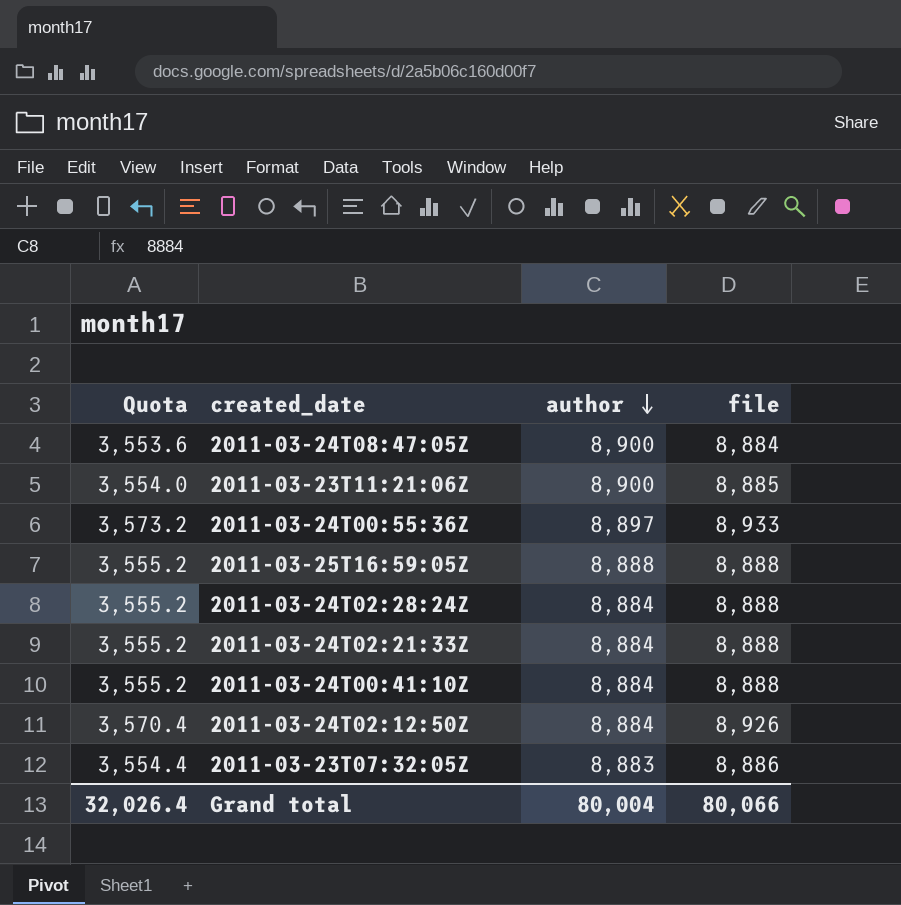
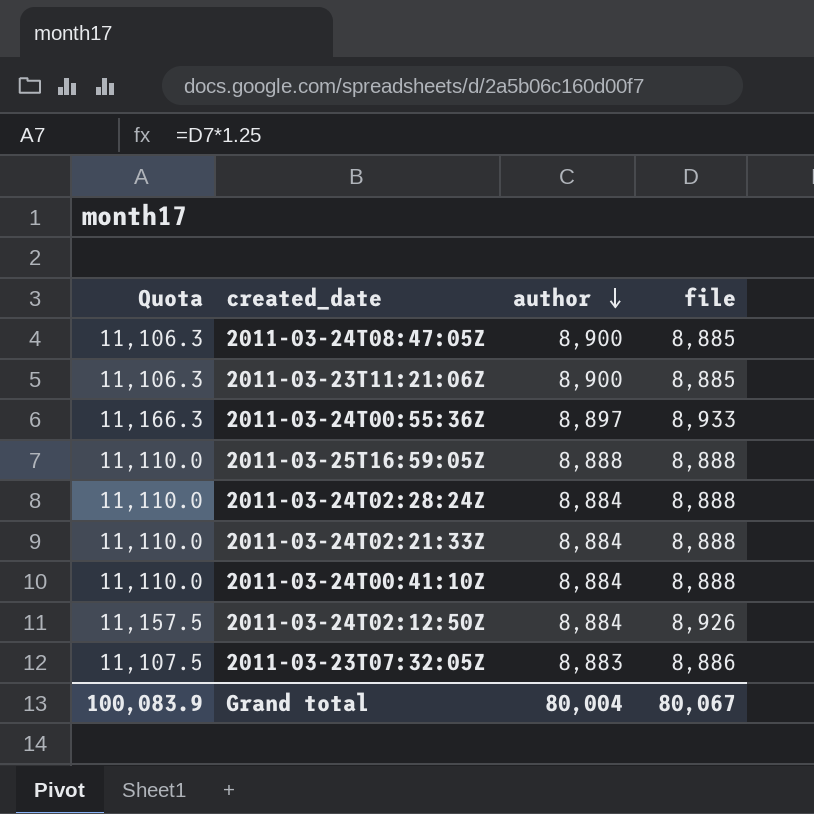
column Quota | formula: [file] * 0.4 -> [file] * 1.25
2011-03-24T08:47:05Z | file: 8,884 -> 8,885
Grand total | Quota: 32,026.4 -> 100,083.9
Grand total | file: 80,066 -> 80,067

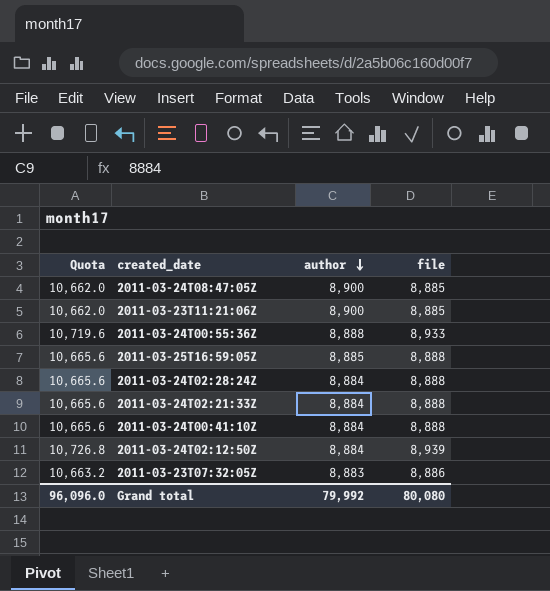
column Quota | formula: [file] * 1.25 -> [file] * 1.2
2011-03-24T00:55:36Z | author: 8,897 -> 8,888
2011-03-25T16:59:05Z | author: 8,888 -> 8,885
2011-03-24T02:12:50Z | file: 8,926 -> 8,939
Grand total | Quota: 100,083.9 -> 96,096.0
Grand total | author: 80,004 -> 79,992
Grand total | file: 80,067 -> 80,080

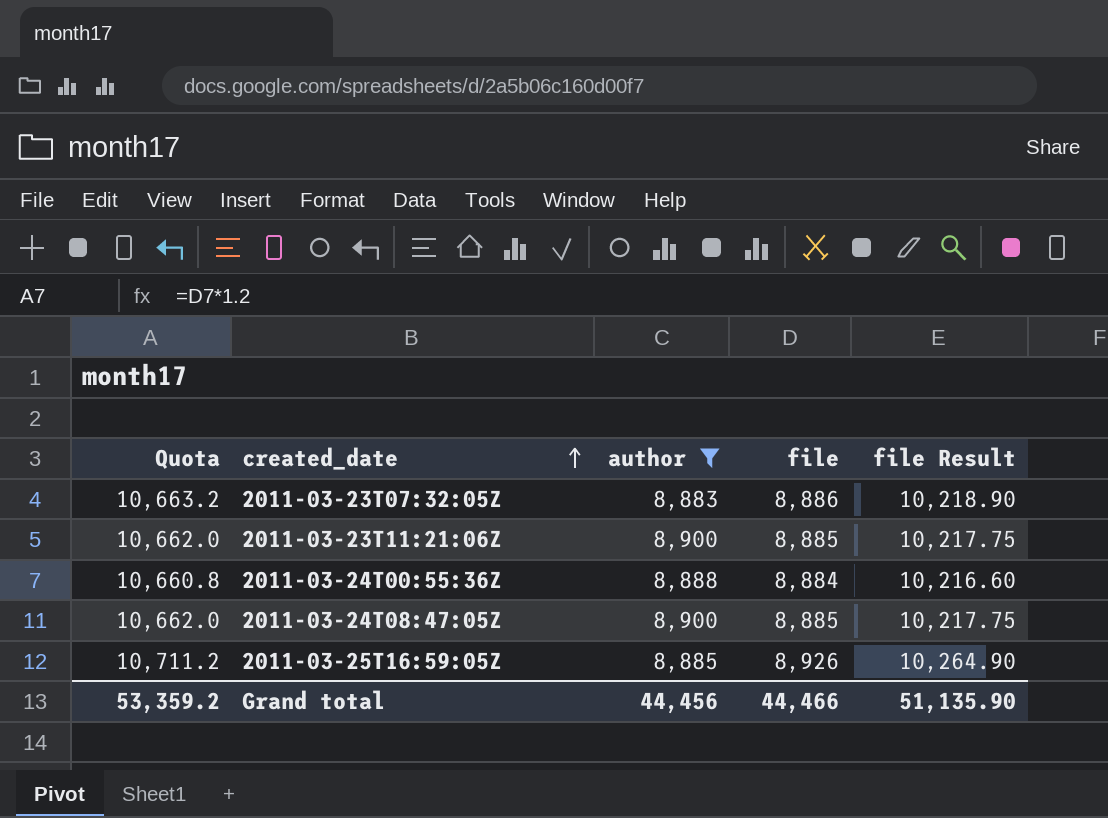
filter: none -> author != 8,884
row order: author descending -> created_date ascending
column file Result | formula: none -> [file] * 1.15
2011-03-24T00:55:36Z | Quota: 10,719.6 -> 10,660.8
2011-03-24T00:55:36Z | file: 8,933 -> 8,884
2011-03-25T16:59:05Z | Quota: 10,665.6 -> 10,711.2
2011-03-25T16:59:05Z | file: 8,888 -> 8,926
Grand total | Quota: 96,096.0 -> 53,359.2
Grand total | author: 79,992 -> 44,456
Grand total | file: 80,080 -> 44,466

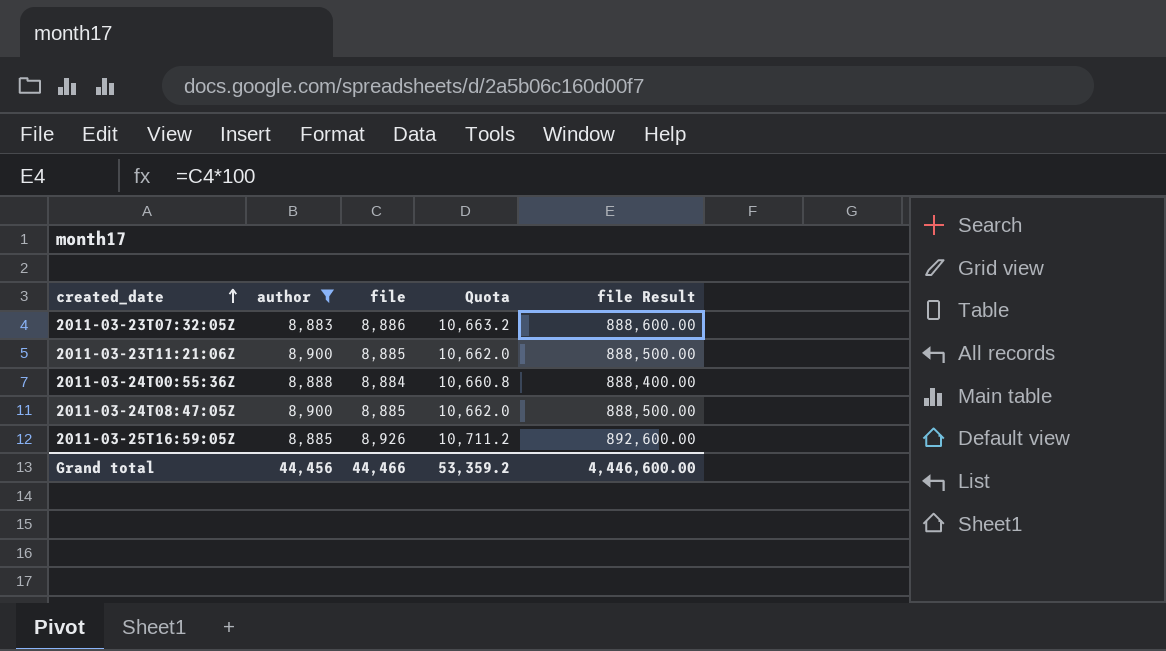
column Quota | position: 1 -> 4
column file Result | formula: [file] * 1.15 -> [file] * 100
Grand total | file Result: 51,135.90 -> 4,446,600.00

